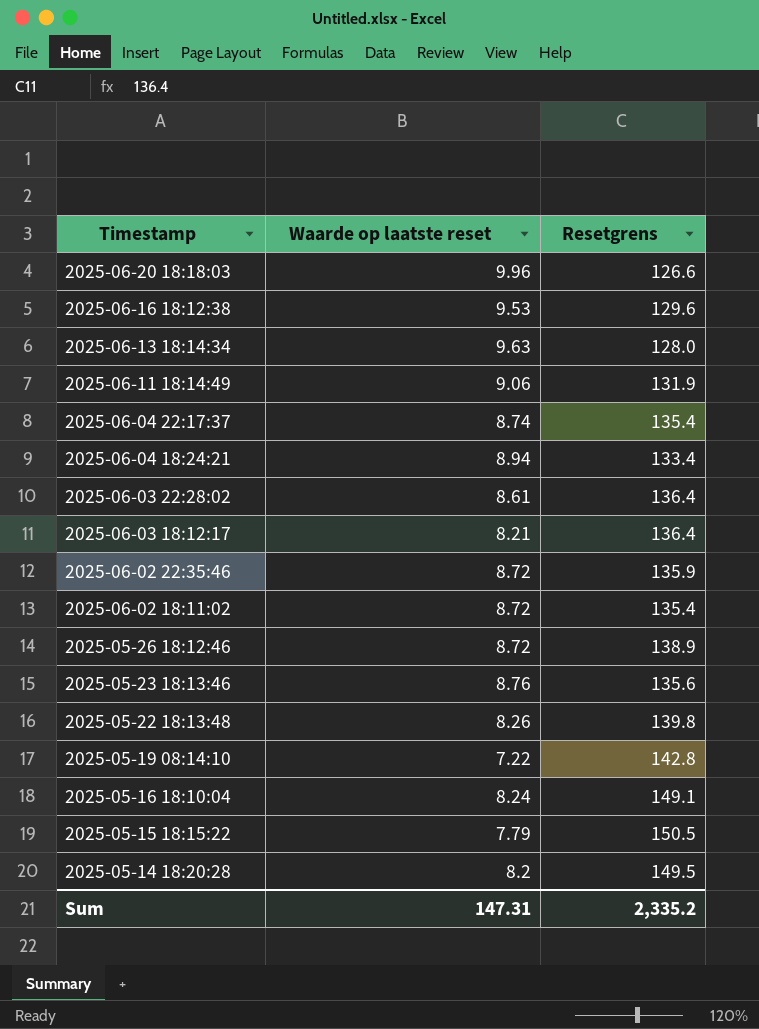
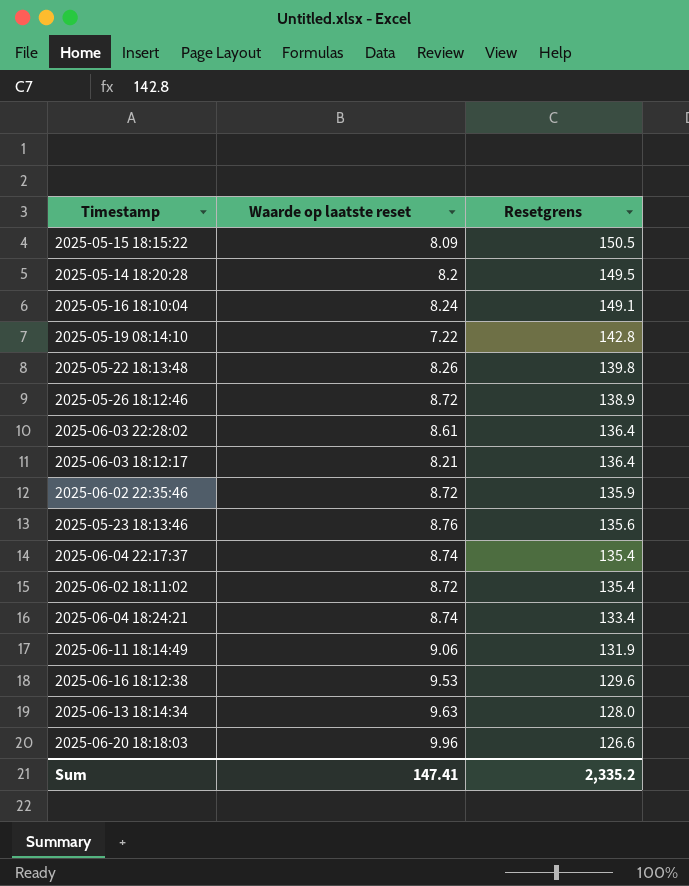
row order: Timestamp descending -> Resetgrens descending
2025-05-15 18:15:22 | Waarde op laatste reset: 7.79 -> 8.09
2025-06-04 18:24:21 | Waarde op laatste reset: 8.94 -> 8.74
Sum | Waarde op laatste reset: 147.31 -> 147.41

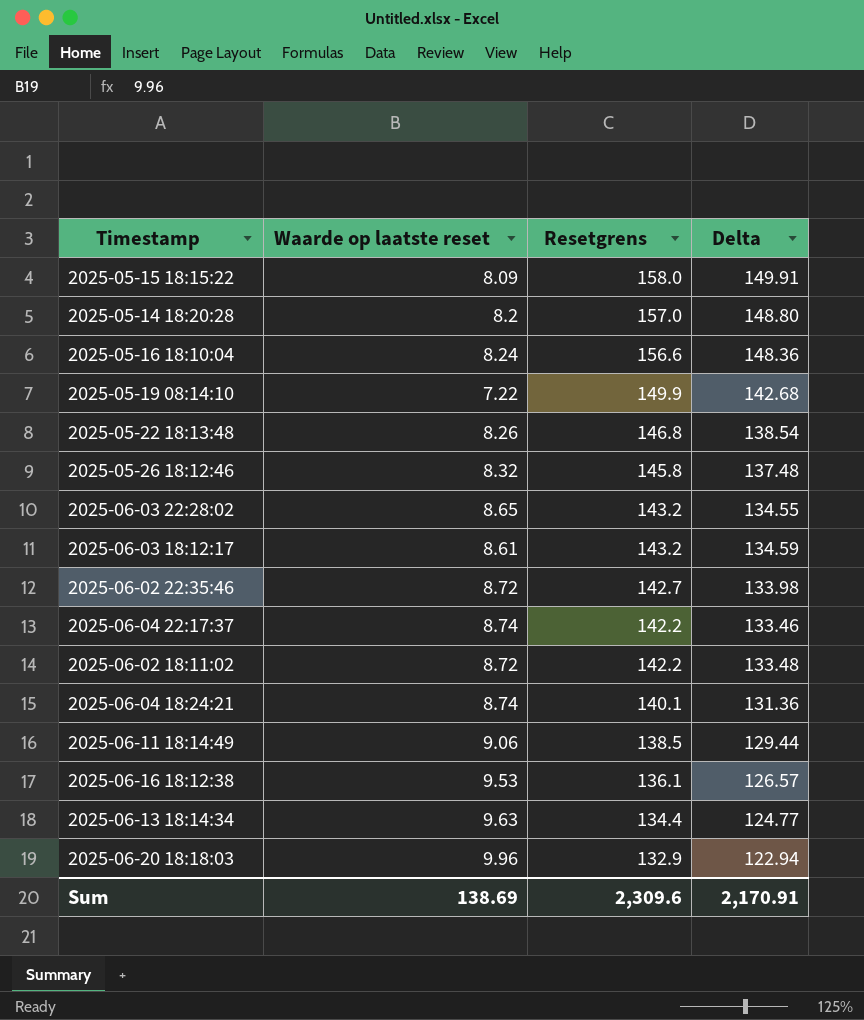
column Delta | formula: none -> [Resetgrens] - [Waarde op laatste reset]
row 2025-05-23 18:13:46: 8.76 | 135.6 -> none
2025-05-15 18:15:22 | Resetgrens: 150.5 -> 158.0
2025-05-14 18:20:28 | Resetgrens: 149.5 -> 157.0
2025-05-16 18:10:04 | Resetgrens: 149.1 -> 156.6
2025-05-19 08:14:10 | Resetgrens: 142.8 -> 149.9
2025-05-22 18:13:48 | Resetgrens: 139.8 -> 146.8
2025-05-26 18:12:46 | Waarde op laatste reset: 8.72 -> 8.32
2025-05-26 18:12:46 | Resetgrens: 138.9 -> 145.8
2025-06-03 22:28:02 | Waarde op laatste reset: 8.61 -> 8.65
2025-06-03 22:28:02 | Resetgrens: 136.4 -> 143.2
2025-06-03 18:12:17 | Waarde op laatste reset: 8.21 -> 8.61
2025-06-03 18:12:17 | Resetgrens: 136.4 -> 143.2
2025-06-02 22:35:46 | Resetgrens: 135.9 -> 142.7
2025-06-04 22:17:37 | Resetgrens: 135.4 -> 142.2
2025-06-02 18:11:02 | Resetgrens: 135.4 -> 142.2
2025-06-04 18:24:21 | Resetgrens: 133.4 -> 140.1
2025-06-11 18:14:49 | Resetgrens: 131.9 -> 138.5
2025-06-16 18:12:38 | Resetgrens: 129.6 -> 136.1
2025-06-13 18:14:34 | Resetgrens: 128.0 -> 134.4
2025-06-20 18:18:03 | Resetgrens: 126.6 -> 132.9
Sum | Waarde op laatste reset: 147.41 -> 138.69
Sum | Resetgrens: 2,335.2 -> 2,309.6

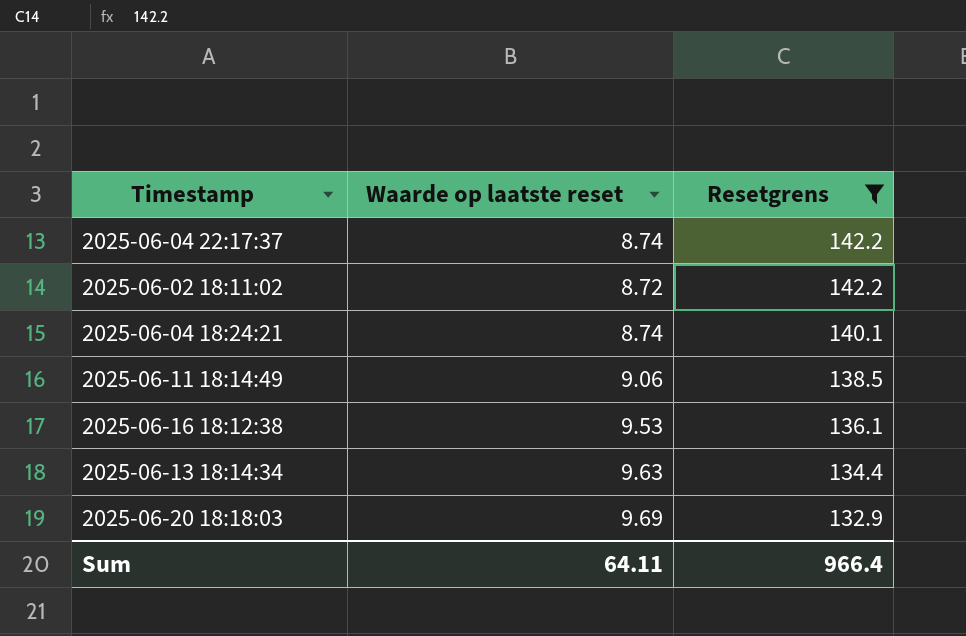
filter: none -> Resetgrens <= 142.2
column Delta | formula: [Resetgrens] - [Waarde op laatste reset] -> none
2025-06-20 18:18:03 | Waarde op laatste reset: 9.96 -> 9.69
Sum | Waarde op laatste reset: 138.69 -> 64.11
Sum | Resetgrens: 2,309.6 -> 966.4

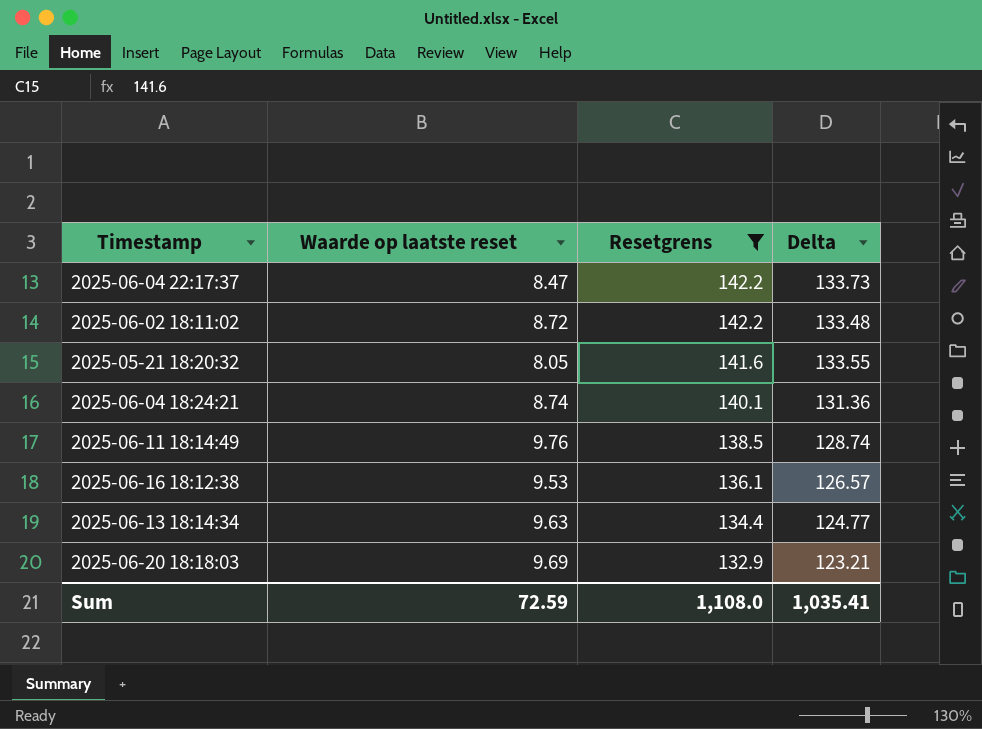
column Delta | formula: none -> [Resetgrens] - [Waarde op laatste reset]
2025-06-04 22:17:37 | Waarde op laatste reset: 8.74 -> 8.47
row 2025-05-21 18:20:32: none -> 8.05 | 141.6 | 133.55
2025-06-11 18:14:49 | Waarde op laatste reset: 9.06 -> 9.76
Sum | Waarde op laatste reset: 64.11 -> 72.59
Sum | Resetgrens: 966.4 -> 1,108.0

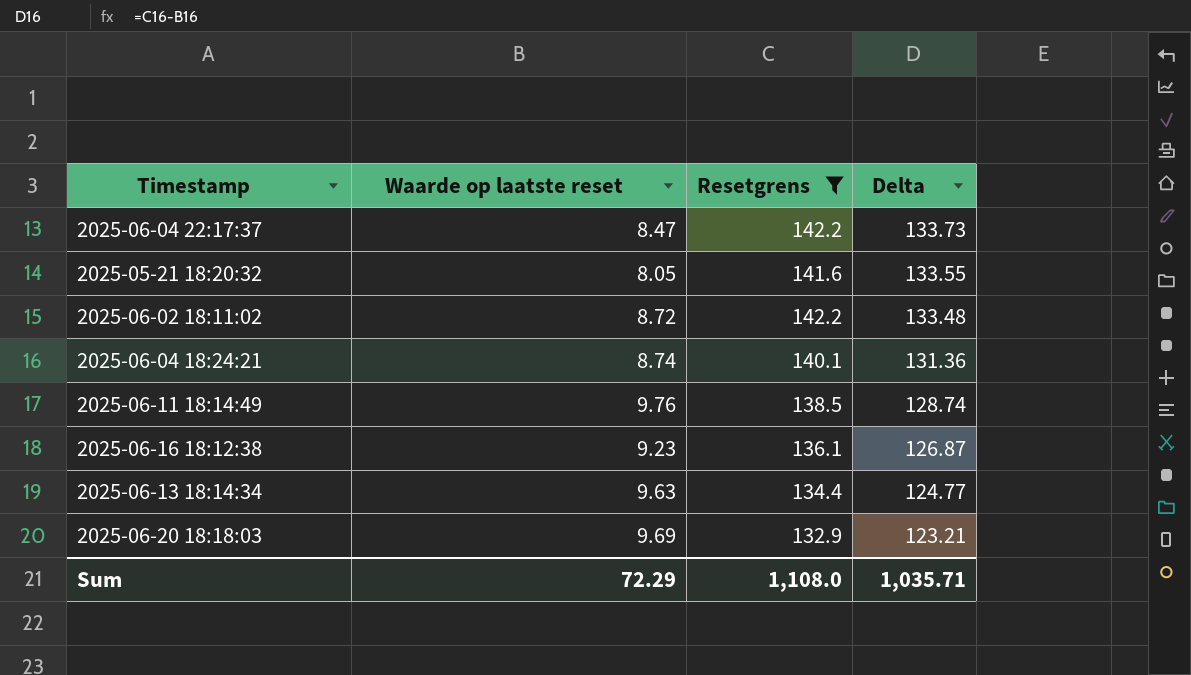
row order: Resetgrens descending -> Delta descending
2025-06-16 18:12:38 | Waarde op laatste reset: 9.53 -> 9.23
2025-06-16 18:12:38 | Delta: 126.57 -> 126.87
Sum | Waarde op laatste reset: 72.59 -> 72.29
Sum | Delta: 1,035.41 -> 1,035.71

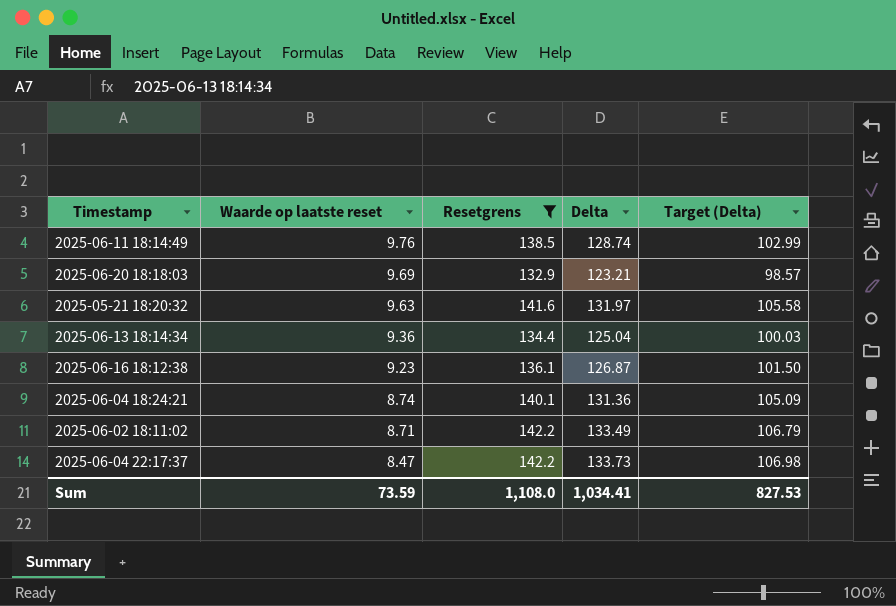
row order: Delta descending -> Waarde op laatste reset descending
column Target (Delta) | formula: none -> [Delta] * 0.8
2025-05-21 18:20:32 | Waarde op laatste reset: 8.05 -> 9.63
2025-05-21 18:20:32 | Delta: 133.55 -> 131.97
2025-06-13 18:14:34 | Waarde op laatste reset: 9.63 -> 9.36
2025-06-13 18:14:34 | Delta: 124.77 -> 125.04
2025-06-02 18:11:02 | Waarde op laatste reset: 8.72 -> 8.71
2025-06-02 18:11:02 | Delta: 133.48 -> 133.49
Sum | Waarde op laatste reset: 72.29 -> 73.59
Sum | Delta: 1,035.71 -> 1,034.41

